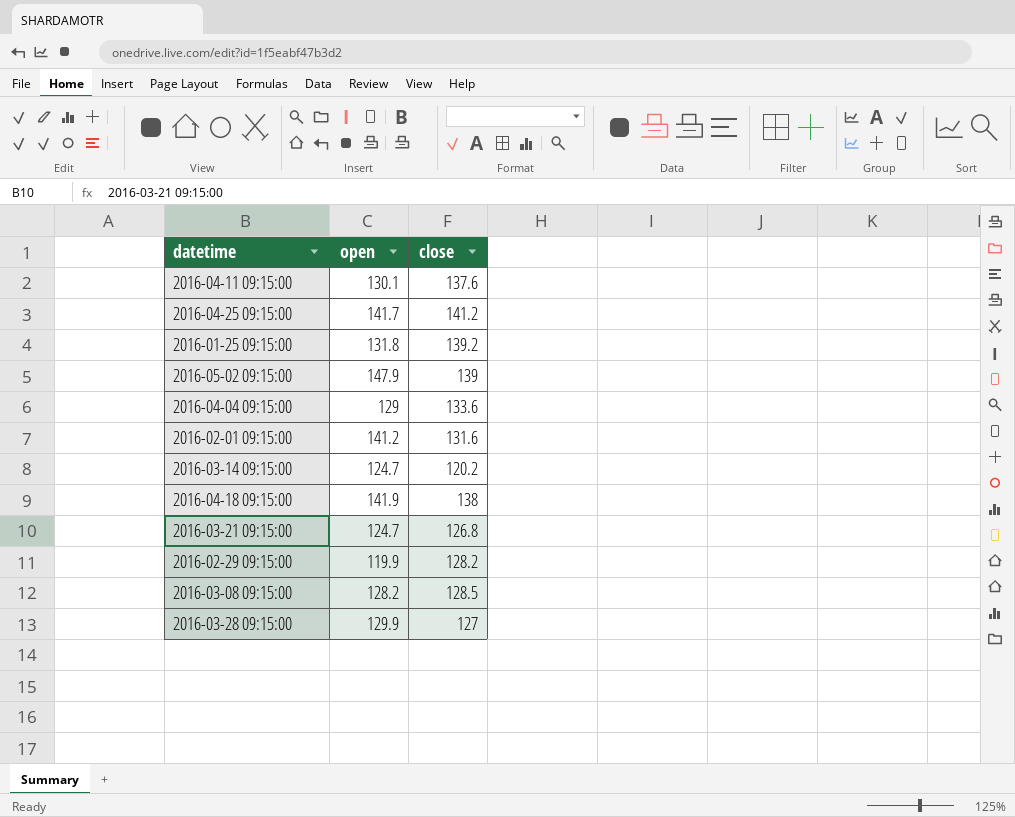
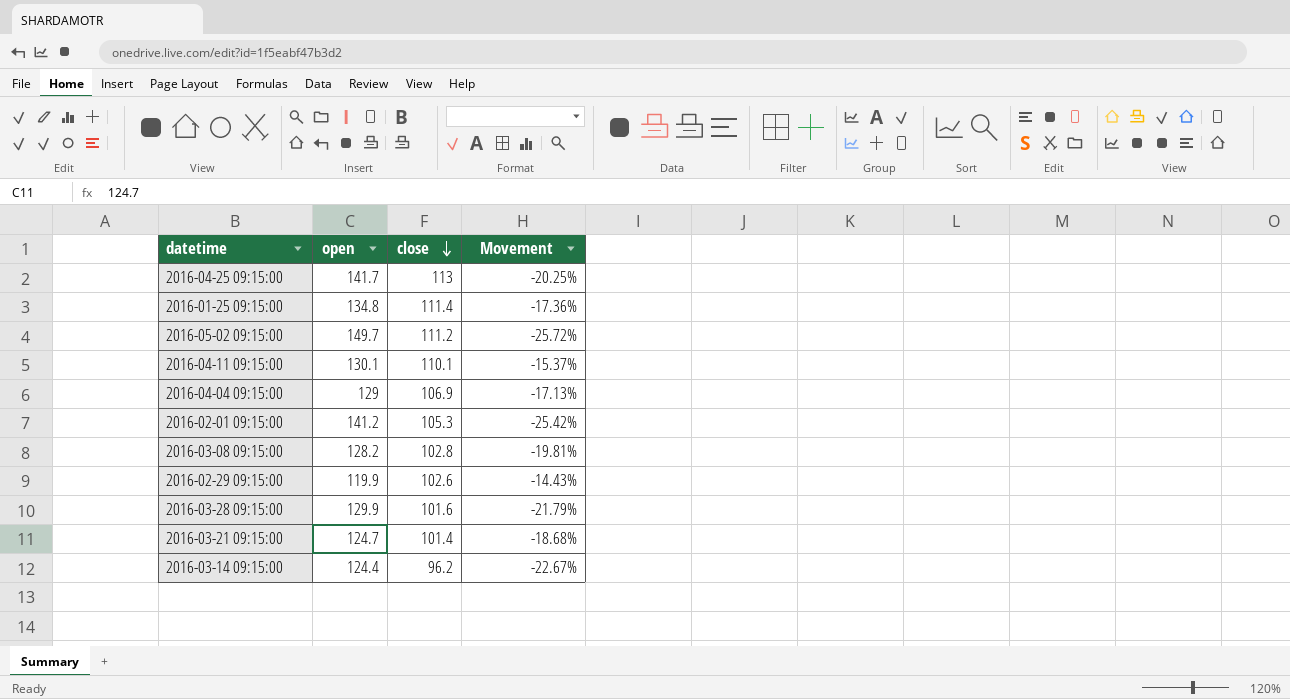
row order: none -> close descending
column Movement | formula: none -> ([close] - [open]) / [open]
row 2016-04-18 09:15:00: 141.9 | 138 -> none
2016-04-25 09:15:00 | close: 141.2 -> 113
2016-01-25 09:15:00 | open: 131.8 -> 134.8
2016-01-25 09:15:00 | close: 139.2 -> 111.4
2016-05-02 09:15:00 | open: 147.9 -> 149.7
2016-05-02 09:15:00 | close: 139 -> 111.2
2016-04-11 09:15:00 | close: 137.6 -> 110.1
2016-04-04 09:15:00 | close: 133.6 -> 106.9
2016-02-01 09:15:00 | close: 131.6 -> 105.3
2016-03-08 09:15:00 | close: 128.5 -> 102.8
2016-02-29 09:15:00 | close: 128.2 -> 102.6
2016-03-28 09:15:00 | close: 127 -> 101.6
2016-03-21 09:15:00 | close: 126.8 -> 101.4
2016-03-14 09:15:00 | open: 124.7 -> 124.4
2016-03-14 09:15:00 | close: 120.2 -> 96.2

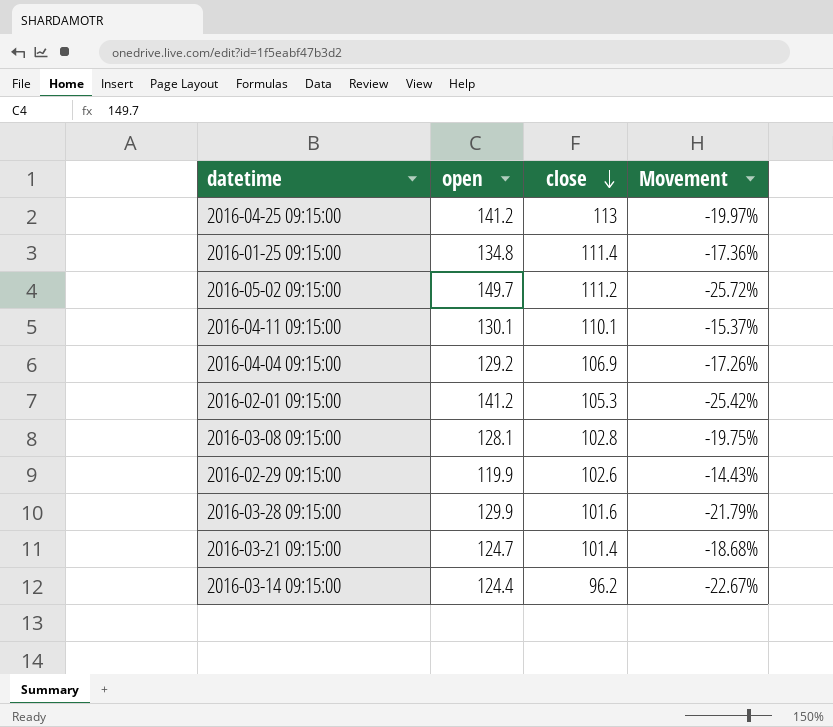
2016-04-25 09:15:00 | open: 141.7 -> 141.2
2016-04-25 09:15:00 | Movement: -20.25% -> -19.97%
2016-04-04 09:15:00 | open: 129 -> 129.2
2016-04-04 09:15:00 | Movement: -17.13% -> -17.26%
2016-03-08 09:15:00 | open: 128.2 -> 128.1
2016-03-08 09:15:00 | Movement: -19.81% -> -19.75%

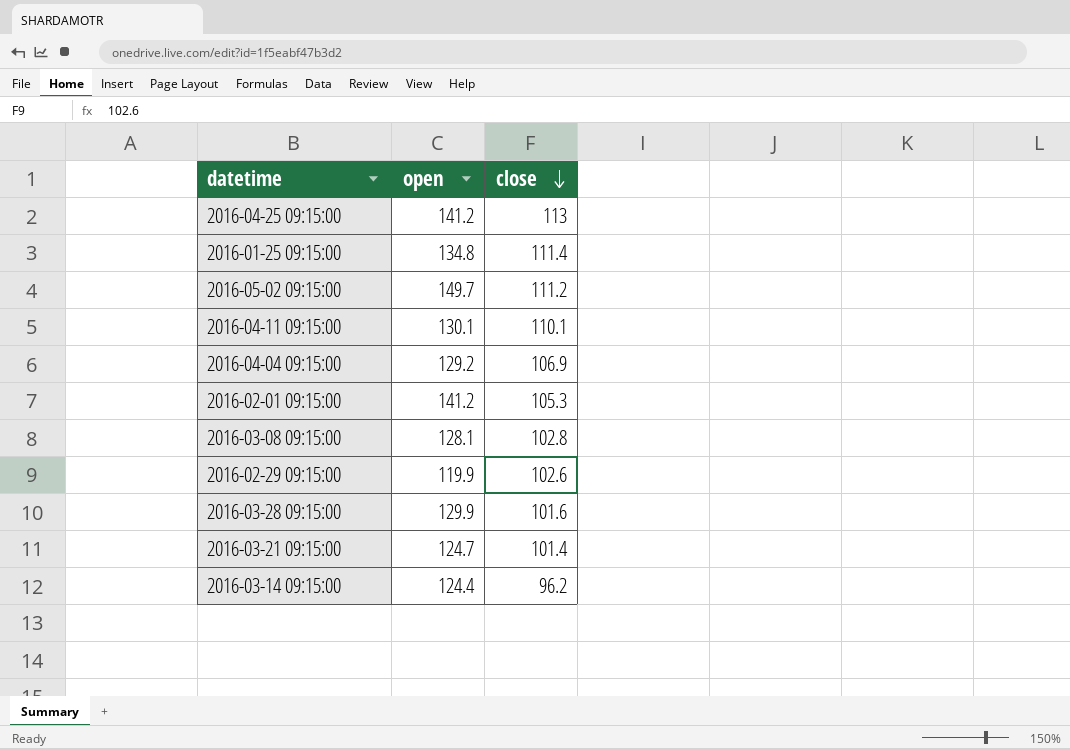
column Movement | formula: ([close] - [open]) / [open] -> none

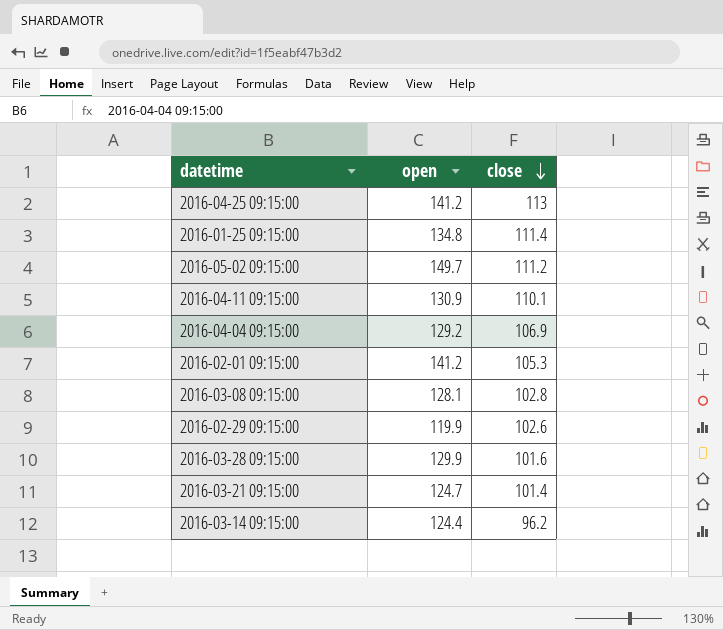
2016-04-11 09:15:00 | open: 130.1 -> 130.9

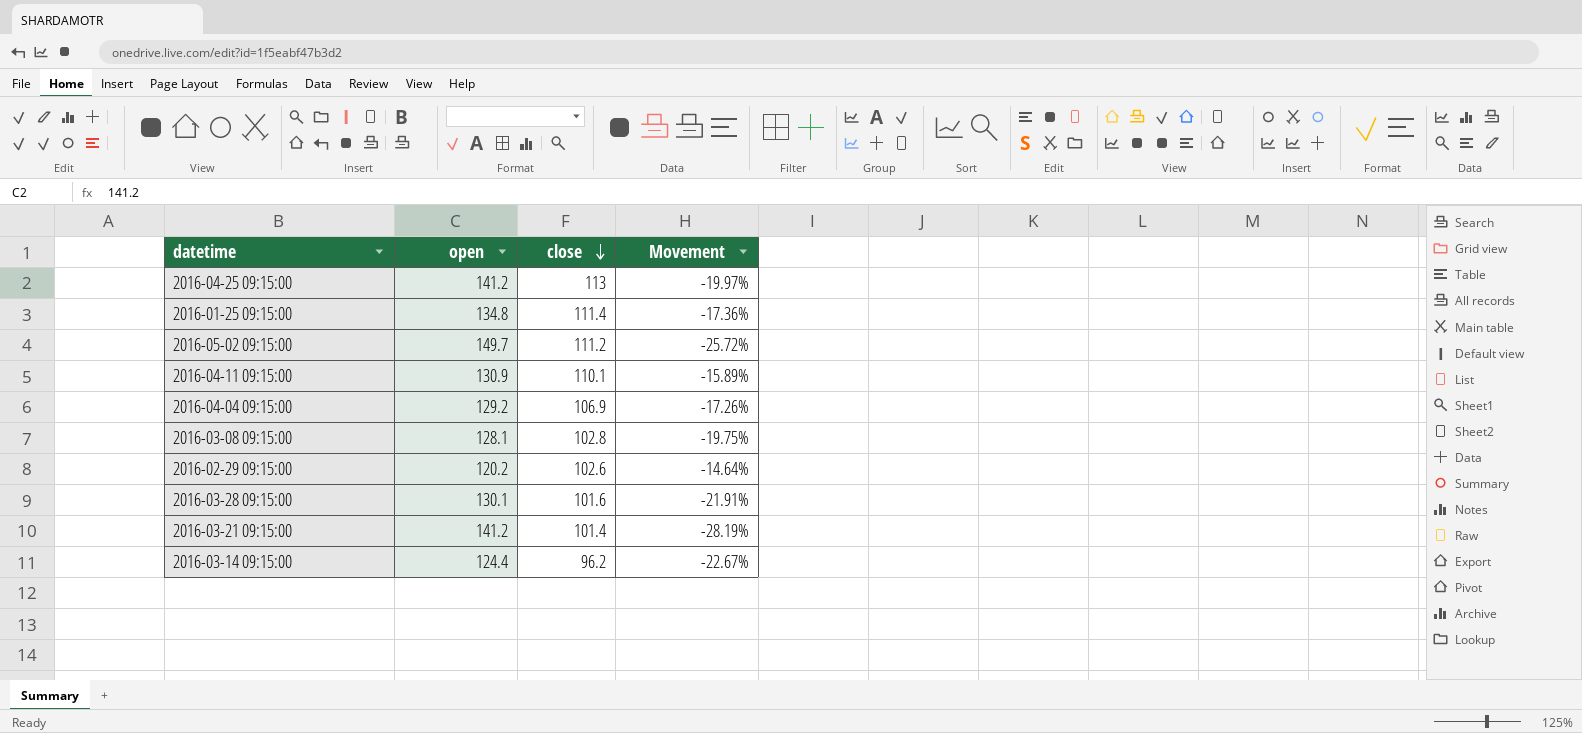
column Movement | formula: none -> ([close] - [open]) / [open]
row 2016-02-01 09:15:00: 141.2 | 105.3 -> none
2016-02-29 09:15:00 | open: 119.9 -> 120.2
2016-03-28 09:15:00 | open: 129.9 -> 130.1
2016-03-21 09:15:00 | open: 124.7 -> 141.2

